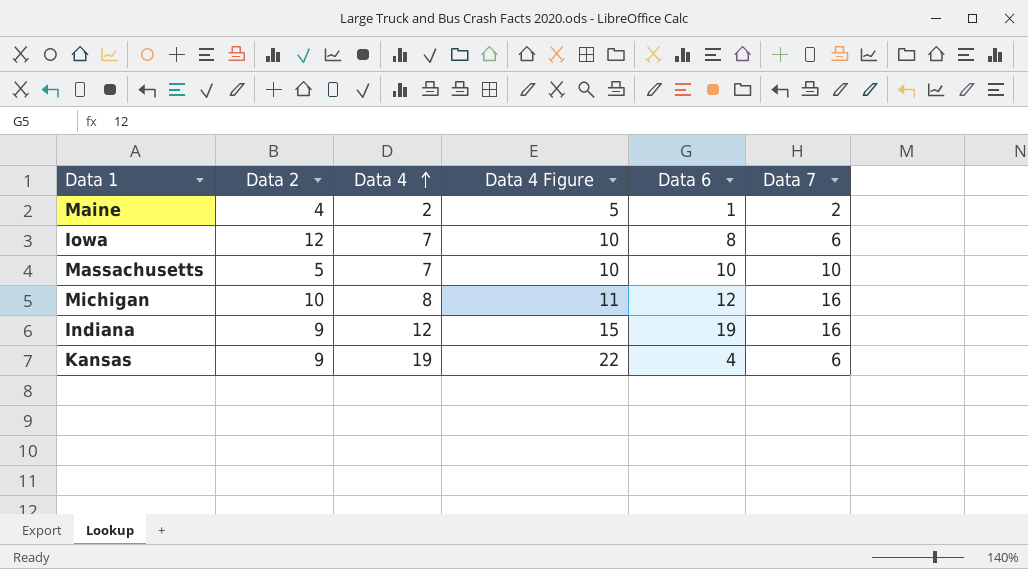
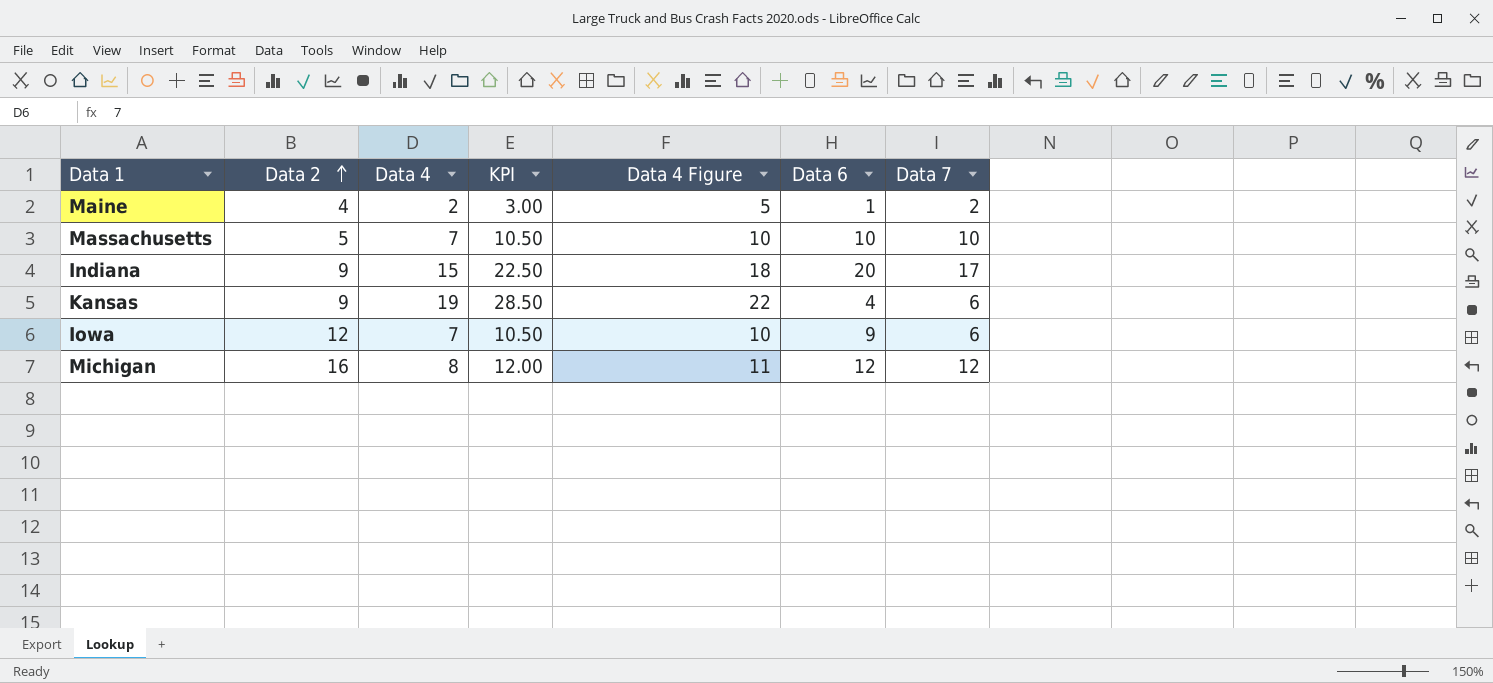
row order: Data 4 ascending -> Data 2 ascending
column KPI | formula: none -> [Data 4] * 1.5
Indiana | Data 4: 12 -> 15
Indiana | Data 4 Figure: 15 -> 18
Indiana | Data 6: 19 -> 20
Indiana | Data 7: 16 -> 17
Iowa | Data 6: 8 -> 9
Michigan | Data 2: 10 -> 16
Michigan | Data 7: 16 -> 12

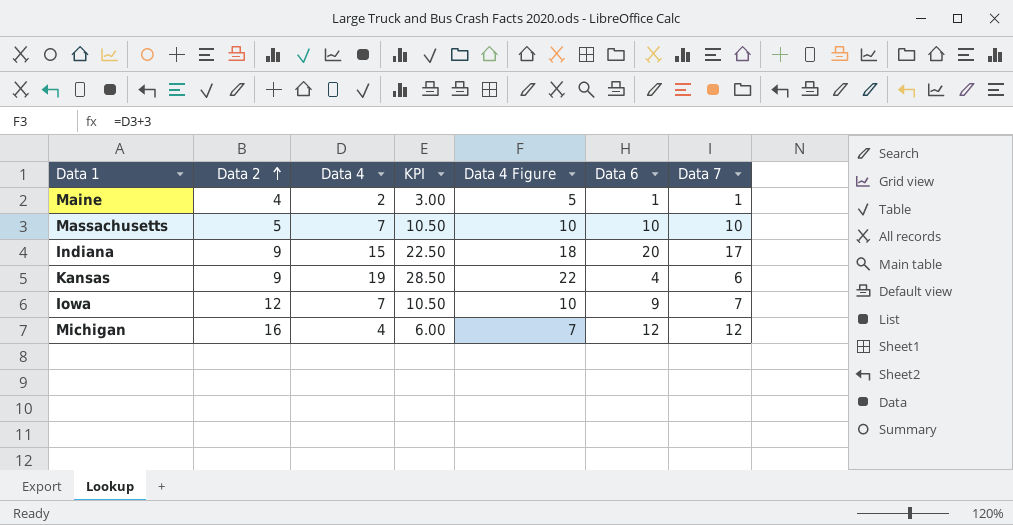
Maine | Data 7: 2 -> 1
Iowa | Data 7: 6 -> 7
Michigan | Data 4: 8 -> 4
Michigan | KPI: 12.00 -> 6.00
Michigan | Data 4 Figure: 11 -> 7

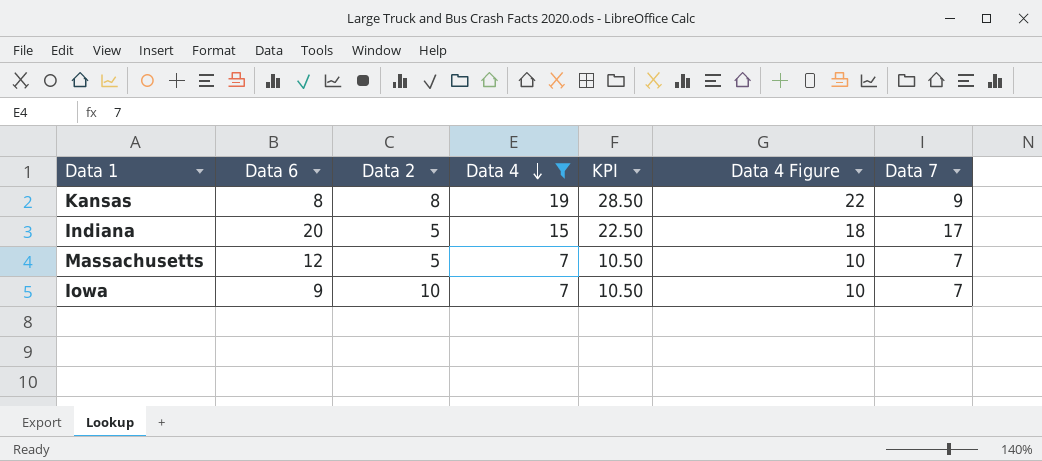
filter: none -> Data 4 >= 7
row order: Data 2 ascending -> Data 4 descending
column Data 6 | position: 6 -> 2
Kansas | Data 6: 4 -> 8
Kansas | Data 2: 9 -> 8
Kansas | Data 7: 6 -> 9
Indiana | Data 2: 9 -> 5
Massachusetts | Data 6: 10 -> 12
Massachusetts | Data 7: 10 -> 7
Iowa | Data 2: 12 -> 10

